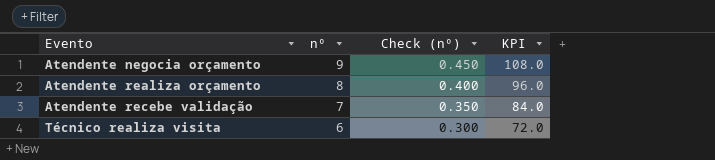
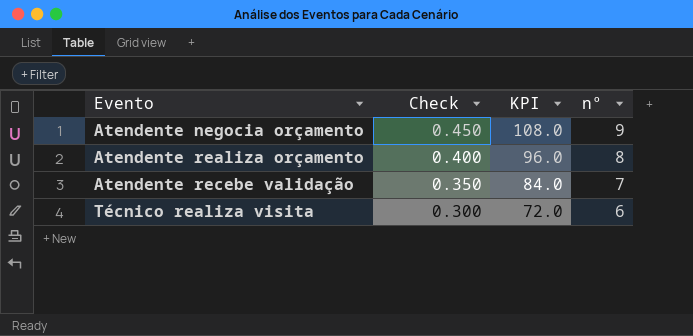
column name: Check (nº) -> Check
column nº | position: 2 -> 4

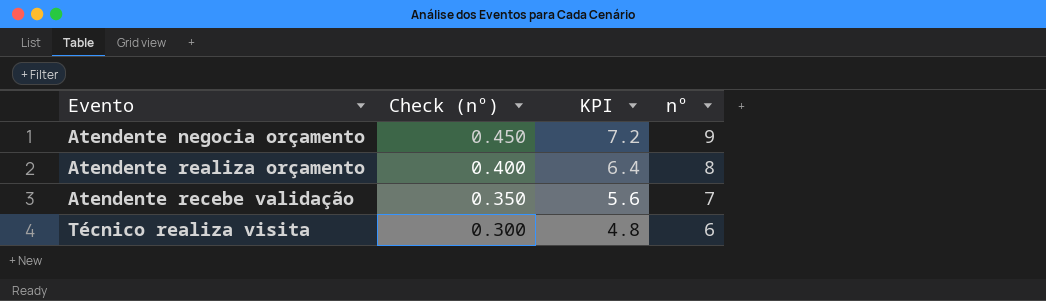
column name: Check -> Check (nº)
column KPI | formula: [nº] * 12 -> [nº] * 0.8

